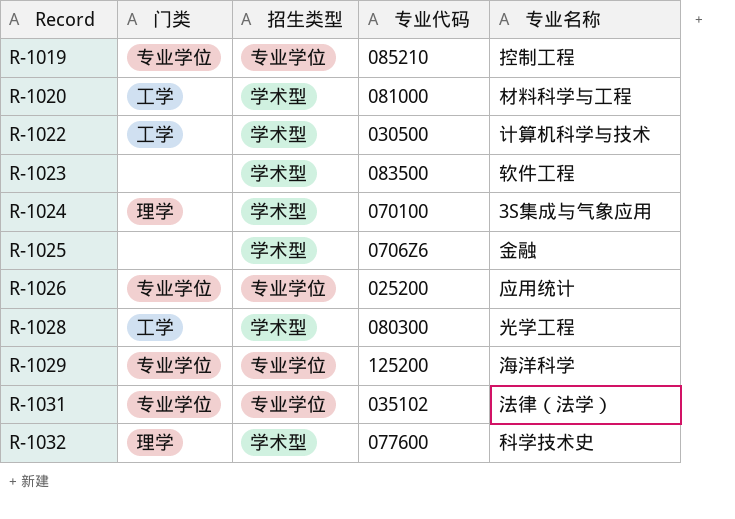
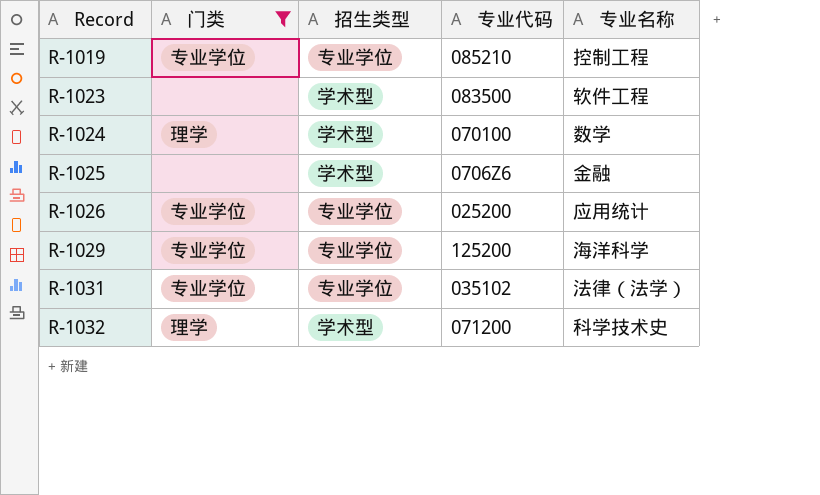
filter: none -> 门类 != 工学
R-1024 | 专业名称: 3S集成与气象应用 -> 数学
R-1032 | 专业代码: 077600 -> 071200

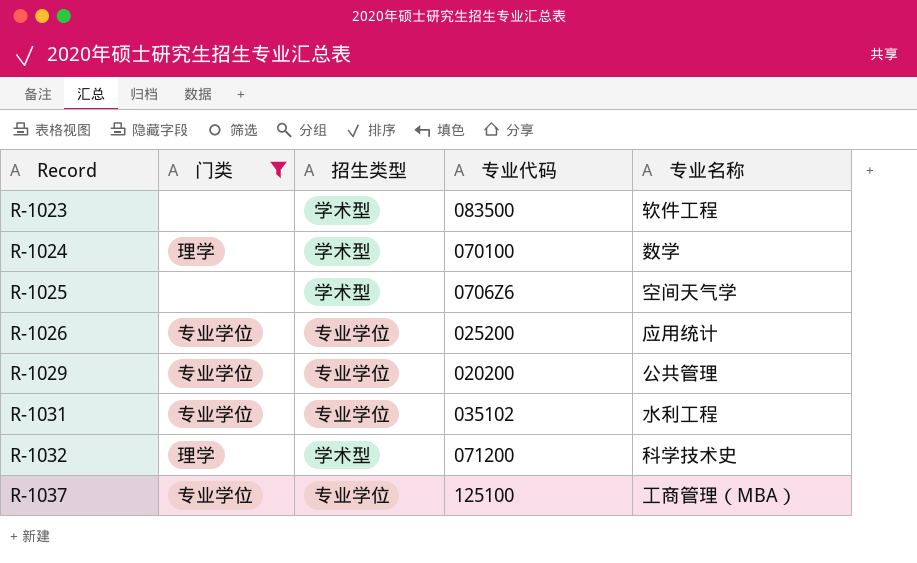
row R-1019: 专业学位 | 专业学位 | 085210 | 控制工程 -> none
R-1025 | 专业名称: 金融 -> 空间天气学
R-1029 | 专业代码: 125200 -> 020200
R-1029 | 专业名称: 海洋科学 -> 公共管理
R-1031 | 专业名称: 法律（法学） -> 水利工程
row R-1037: none -> 专业学位 | 专业学位 | 125100 | 工商管理（MBA）

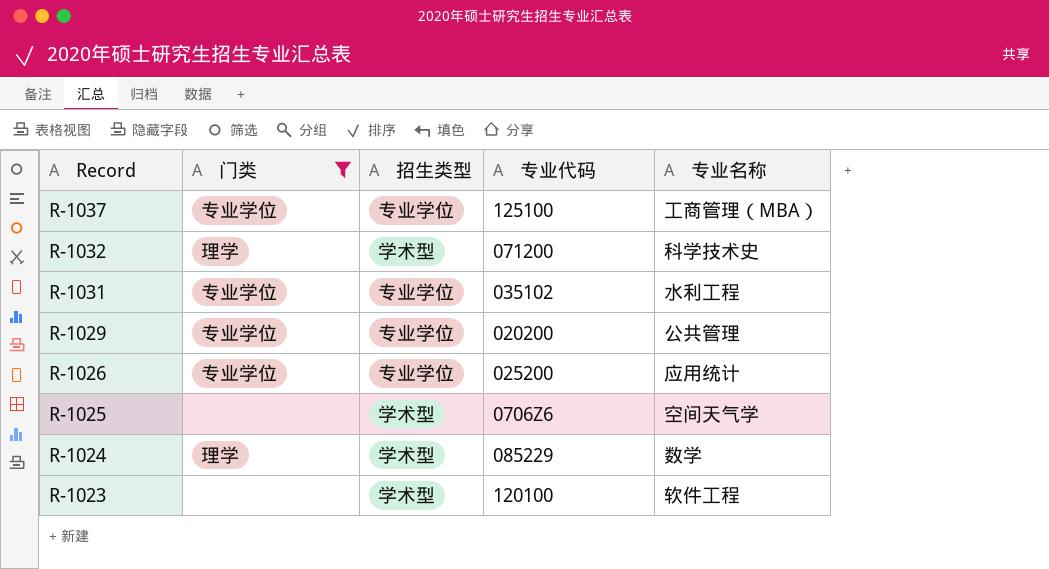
row order: Record ascending -> Record descending
R-1024 | 专业代码: 070100 -> 085229
R-1023 | 专业代码: 083500 -> 120100

